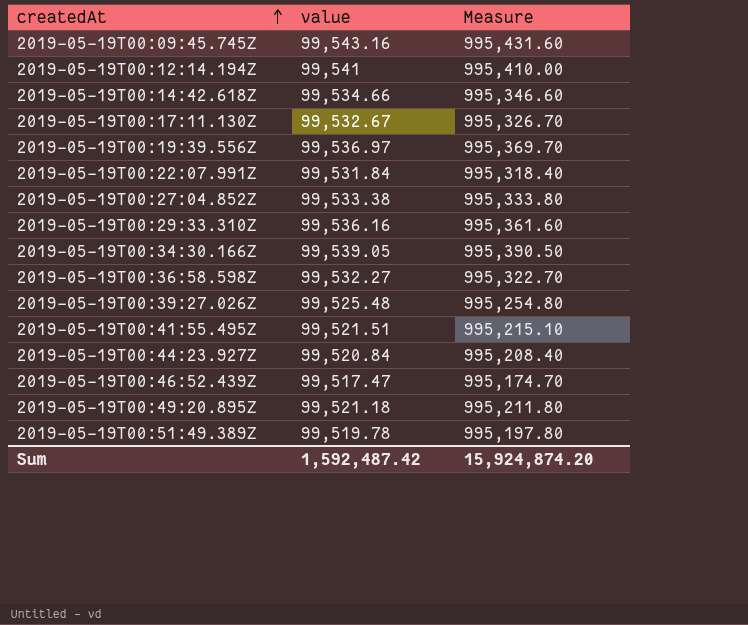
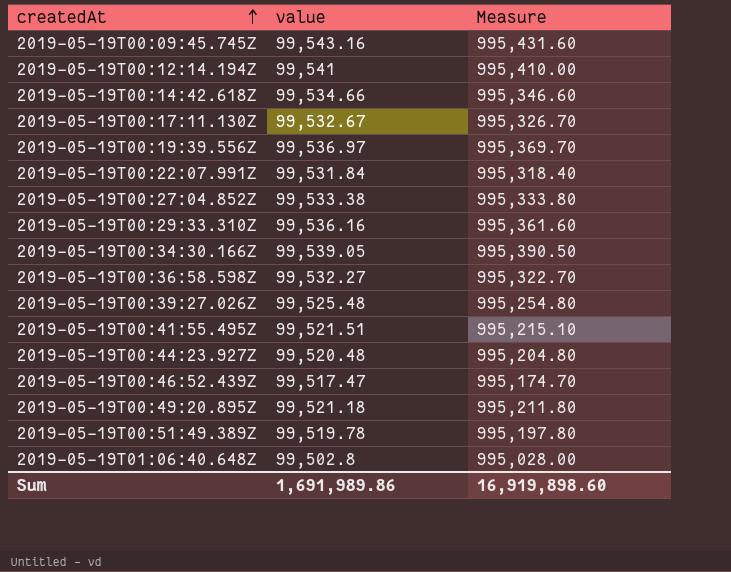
2019-05-19T00:44:23.927Z | value: 99,520.84 -> 99,520.48
2019-05-19T00:44:23.927Z | Measure: 995,208.40 -> 995,204.80
row 2019-05-19T01:06:40.648Z: none -> 99,502.8 | 995,028.00
Sum | value: 1,592,487.42 -> 1,691,989.86
Sum | Measure: 15,924,874.20 -> 16,919,898.60

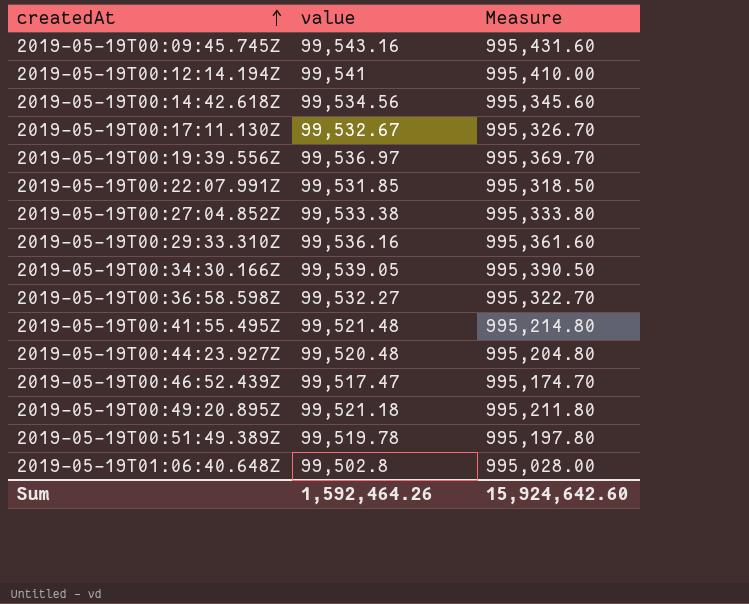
row 2019-05-19T00:39:27.026Z: 99,525.48 | 995,254.80 -> none
2019-05-19T00:14:42.618Z | value: 99,534.66 -> 99,534.56
2019-05-19T00:14:42.618Z | Measure: 995,346.60 -> 995,345.60
2019-05-19T00:22:07.991Z | value: 99,531.84 -> 99,531.85
2019-05-19T00:22:07.991Z | Measure: 995,318.40 -> 995,318.50
2019-05-19T00:41:55.495Z | value: 99,521.51 -> 99,521.48
2019-05-19T00:41:55.495Z | Measure: 995,215.10 -> 995,214.80
Sum | value: 1,691,989.86 -> 1,592,464.26
Sum | Measure: 16,919,898.60 -> 15,924,642.60

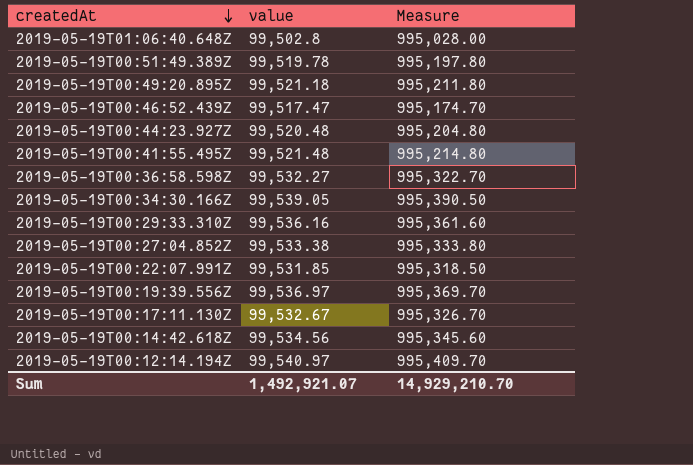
row order: createdAt ascending -> createdAt descending
row 2019-05-19T00:09:45.745Z: 99,543.16 | 995,431.60 -> none
2019-05-19T00:12:14.194Z | value: 99,541 -> 99,540.97
2019-05-19T00:12:14.194Z | Measure: 995,410.00 -> 995,409.70
Sum | value: 1,592,464.26 -> 1,492,921.07
Sum | Measure: 15,924,642.60 -> 14,929,210.70

